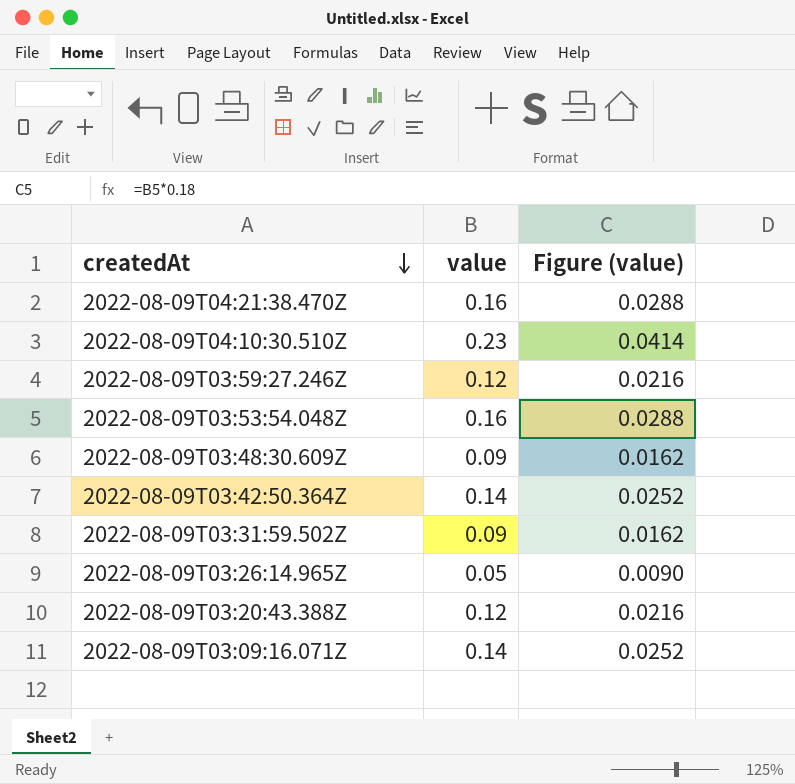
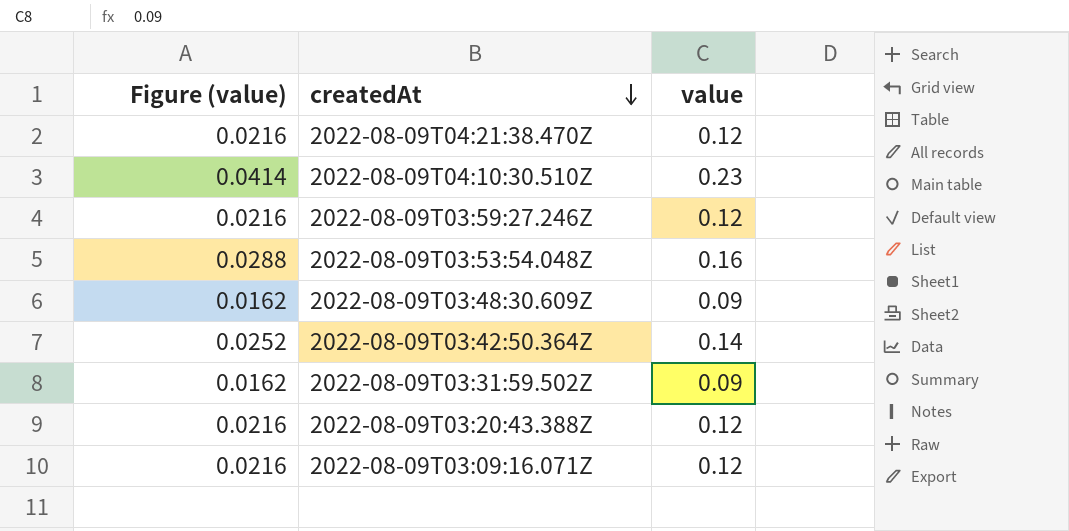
column Figure (value) | position: 3 -> 1
row 2022-08-09T03:26:14.965Z: 0.05 | 0.0090 -> none
2022-08-09T04:21:38.470Z | Figure (value): 0.0288 -> 0.0216
2022-08-09T04:21:38.470Z | value: 0.16 -> 0.12
2022-08-09T03:09:16.071Z | Figure (value): 0.0252 -> 0.0216
2022-08-09T03:09:16.071Z | value: 0.14 -> 0.12

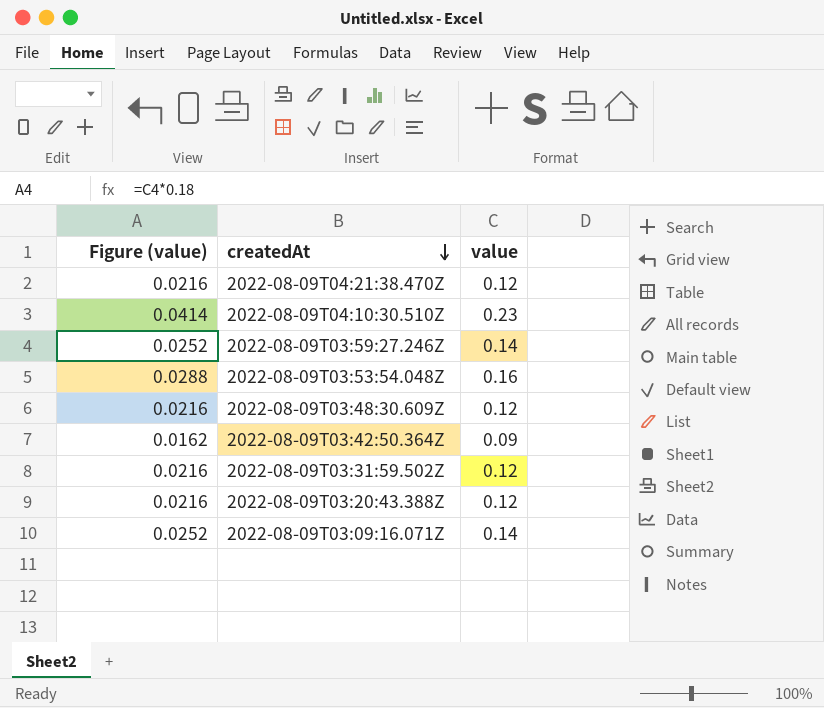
2022-08-09T03:59:27.246Z | Figure (value): 0.0216 -> 0.0252
2022-08-09T03:59:27.246Z | value: 0.12 -> 0.14
2022-08-09T03:48:30.609Z | Figure (value): 0.0162 -> 0.0216
2022-08-09T03:48:30.609Z | value: 0.09 -> 0.12
2022-08-09T03:42:50.364Z | Figure (value): 0.0252 -> 0.0162
2022-08-09T03:42:50.364Z | value: 0.14 -> 0.09
2022-08-09T03:31:59.502Z | Figure (value): 0.0162 -> 0.0216
2022-08-09T03:31:59.502Z | value: 0.09 -> 0.12
2022-08-09T03:09:16.071Z | Figure (value): 0.0216 -> 0.0252
2022-08-09T03:09:16.071Z | value: 0.12 -> 0.14

